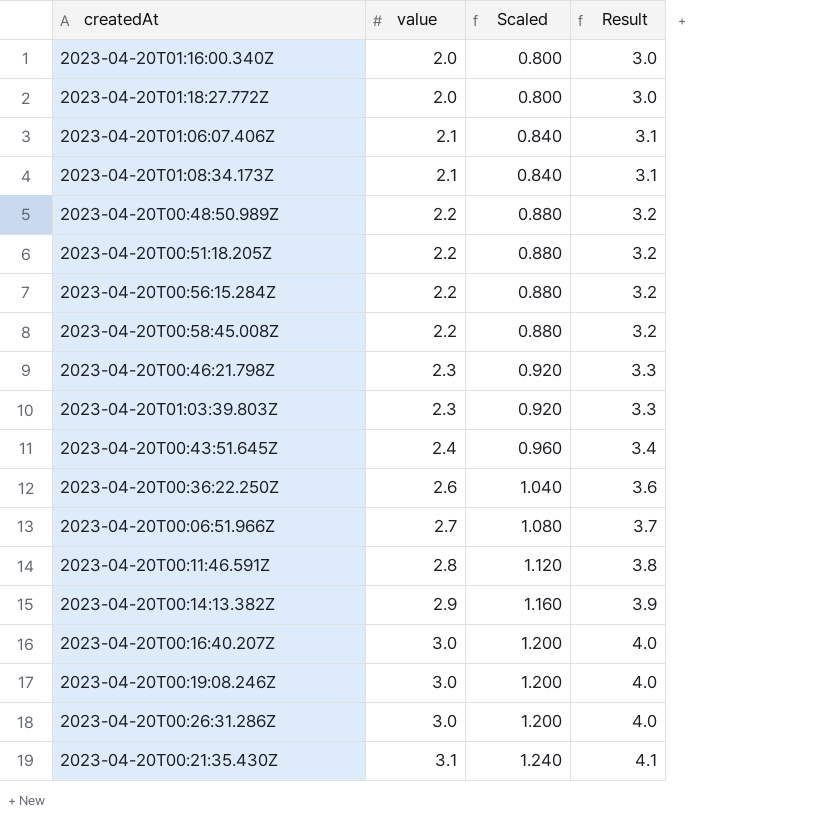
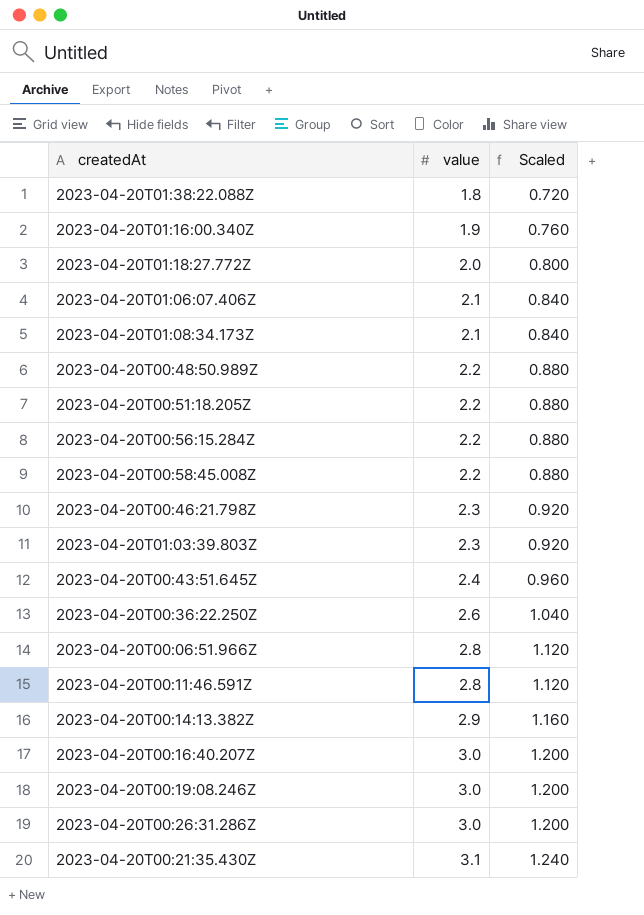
column Result | formula: [value] + 1 -> none
row 2023-04-20T01:38:22.088Z: none -> 1.8 | 0.720
2023-04-20T01:16:00.340Z | value: 2.0 -> 1.9
2023-04-20T01:16:00.340Z | Scaled: 0.800 -> 0.760
2023-04-20T00:06:51.966Z | value: 2.7 -> 2.8
2023-04-20T00:06:51.966Z | Scaled: 1.080 -> 1.120

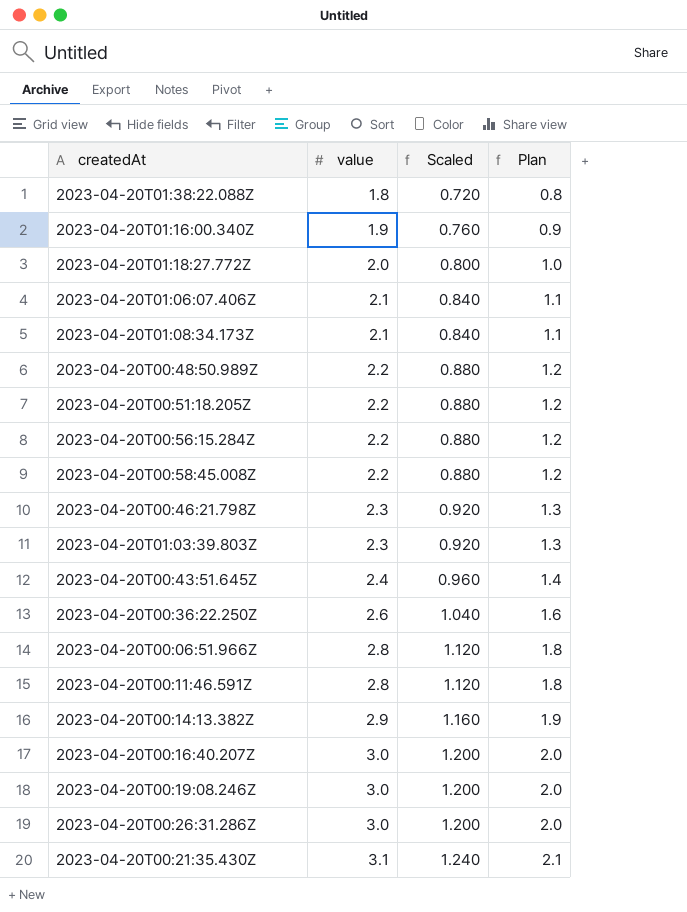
column Plan | formula: none -> [value] - 1

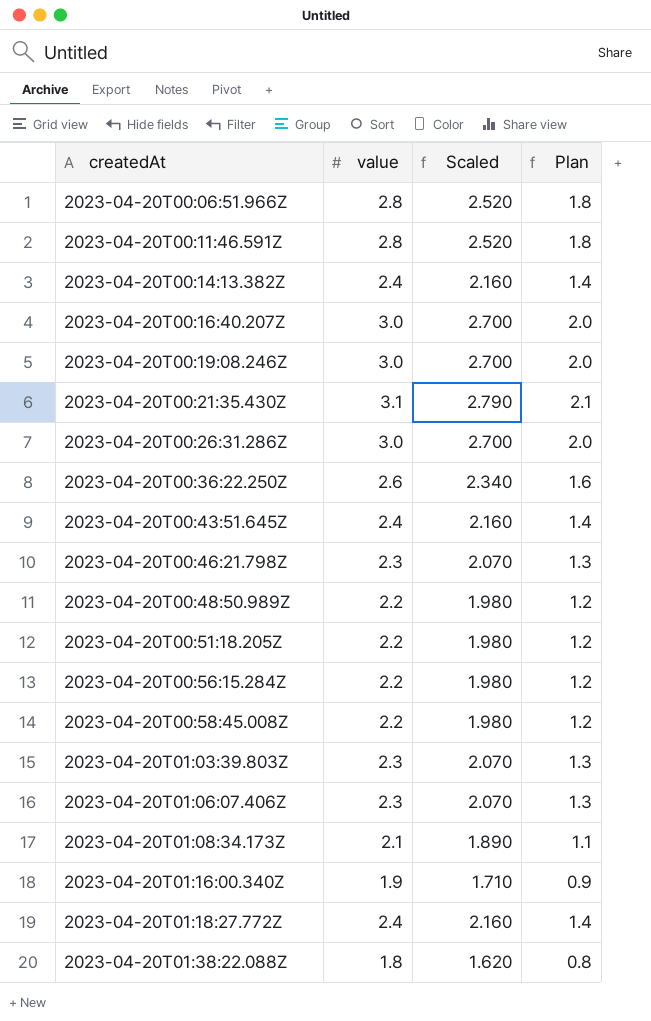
row order: value ascending -> createdAt ascending
column Scaled | formula: [value] * 0.4 -> [value] * 0.9
2023-04-20T00:14:13.382Z | value: 2.9 -> 2.4
2023-04-20T00:14:13.382Z | Plan: 1.9 -> 1.4
2023-04-20T01:06:07.406Z | value: 2.1 -> 2.3
2023-04-20T01:06:07.406Z | Plan: 1.1 -> 1.3
2023-04-20T01:18:27.772Z | value: 2.0 -> 2.4
2023-04-20T01:18:27.772Z | Plan: 1.0 -> 1.4

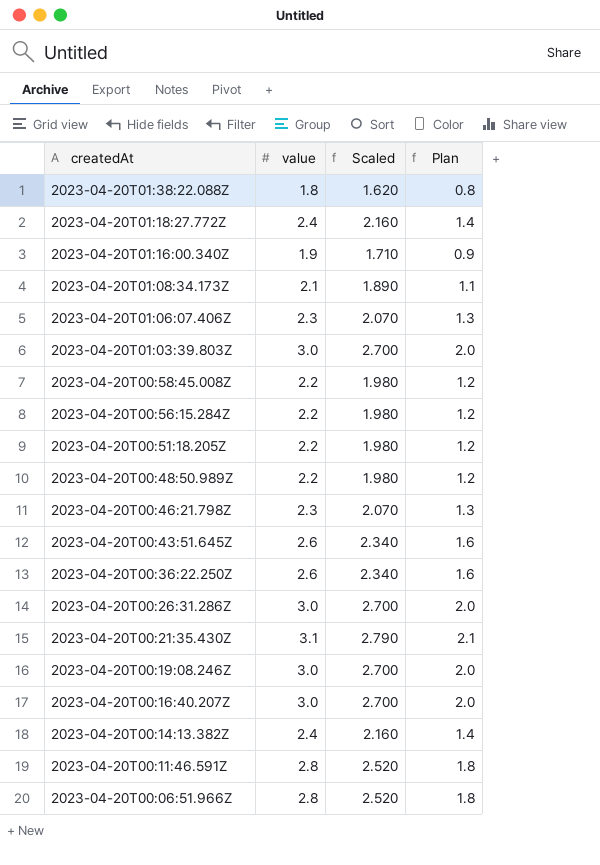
row order: createdAt ascending -> createdAt descending
2023-04-20T01:03:39.803Z | value: 2.3 -> 3.0
2023-04-20T01:03:39.803Z | Scaled: 2.070 -> 2.700
2023-04-20T01:03:39.803Z | Plan: 1.3 -> 2.0
2023-04-20T00:43:51.645Z | value: 2.4 -> 2.6
2023-04-20T00:43:51.645Z | Scaled: 2.160 -> 2.340
2023-04-20T00:43:51.645Z | Plan: 1.4 -> 1.6

